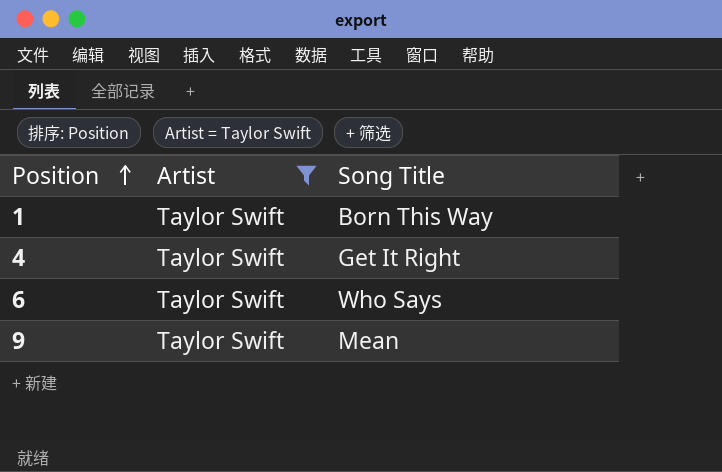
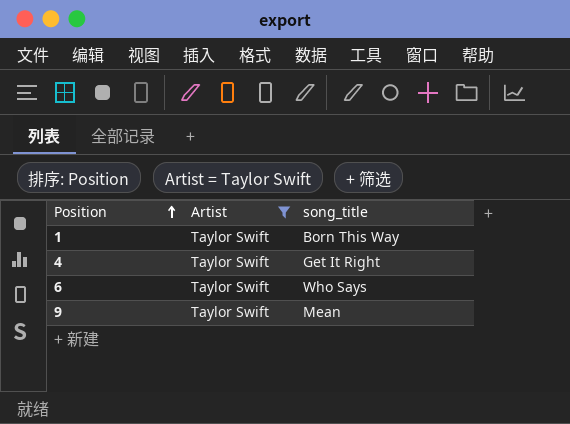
column name: Song Title -> song_title

